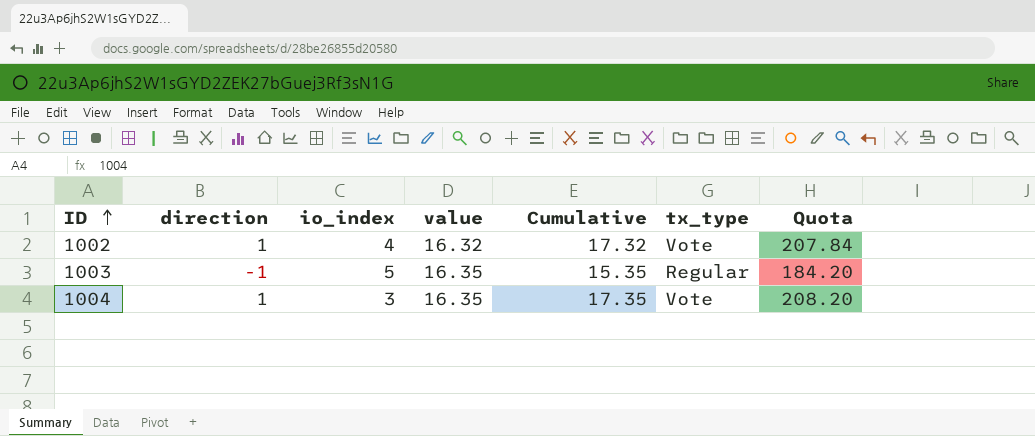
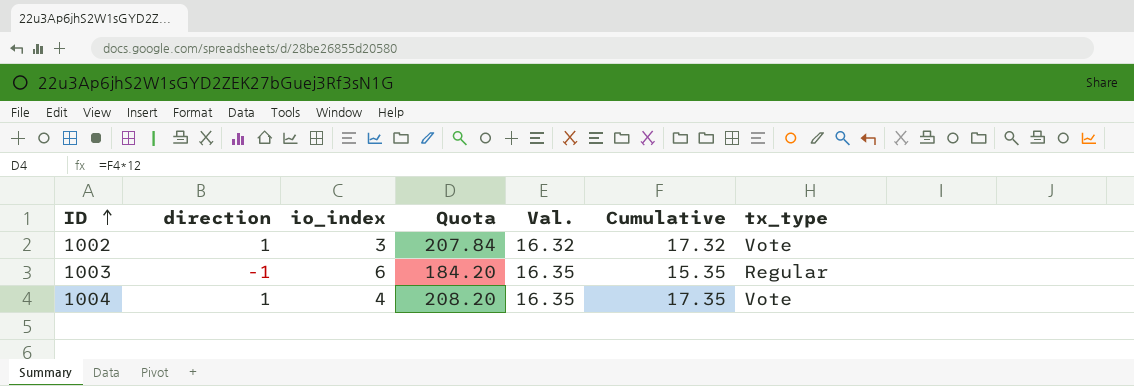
column Quota | position: 7 -> 4
column name: value -> Val.
1002 | io_index: 4 -> 3
1003 | io_index: 5 -> 6
1004 | io_index: 3 -> 4

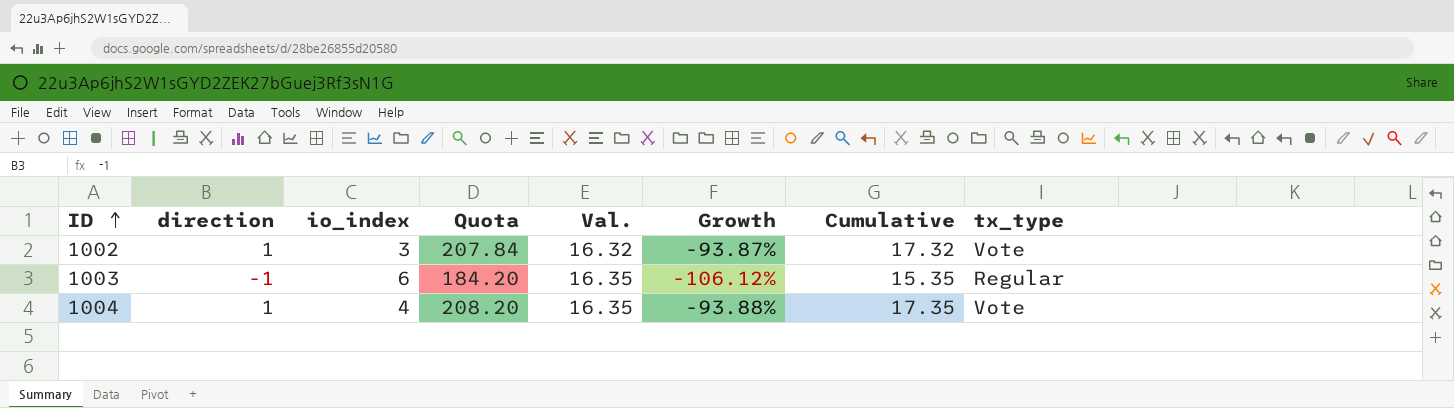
column Growth | formula: none -> ([direction] - [Val.]) / [Val.]

